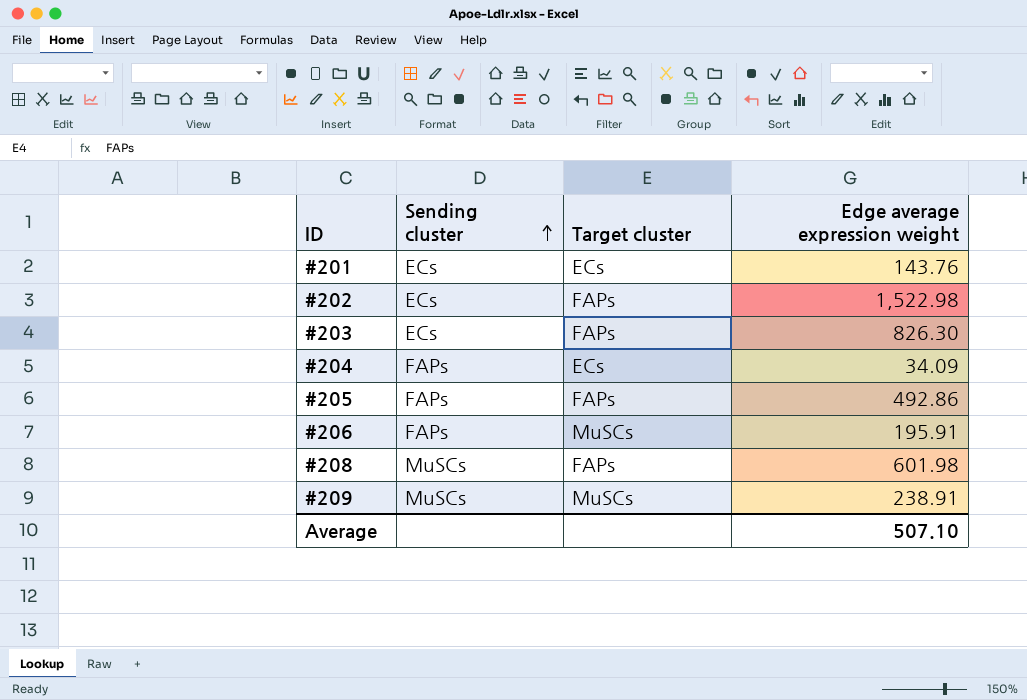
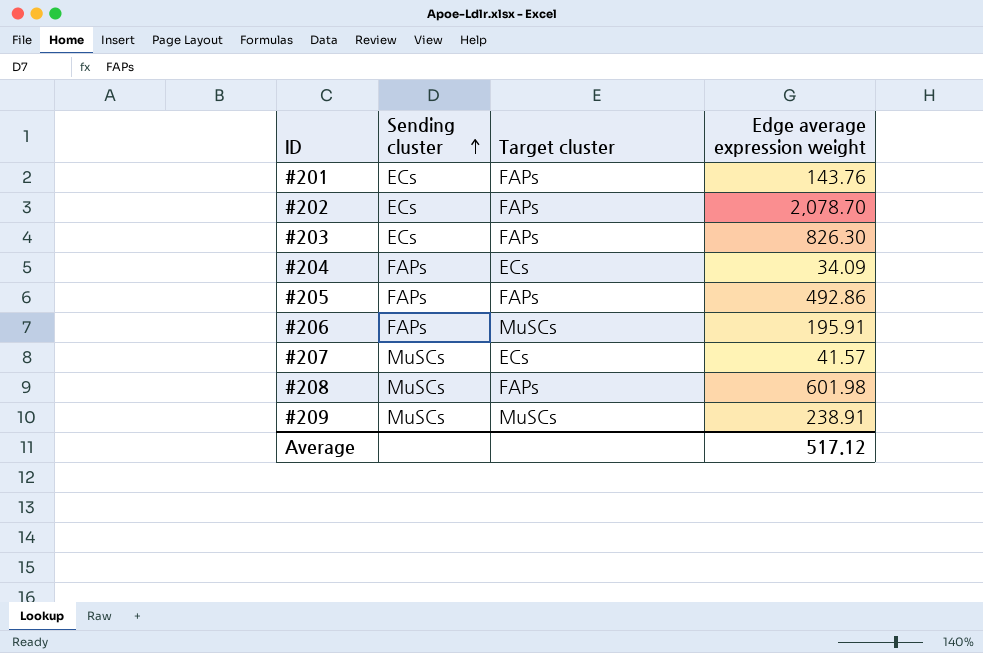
#201 | Target cluster: ECs -> FAPs
#202 | Edge average expression weight: 1,522.98 -> 2,078.70
row #207: none -> MuSCs | ECs | 41.57
Average | Edge average expression weight: 507.10 -> 517.12

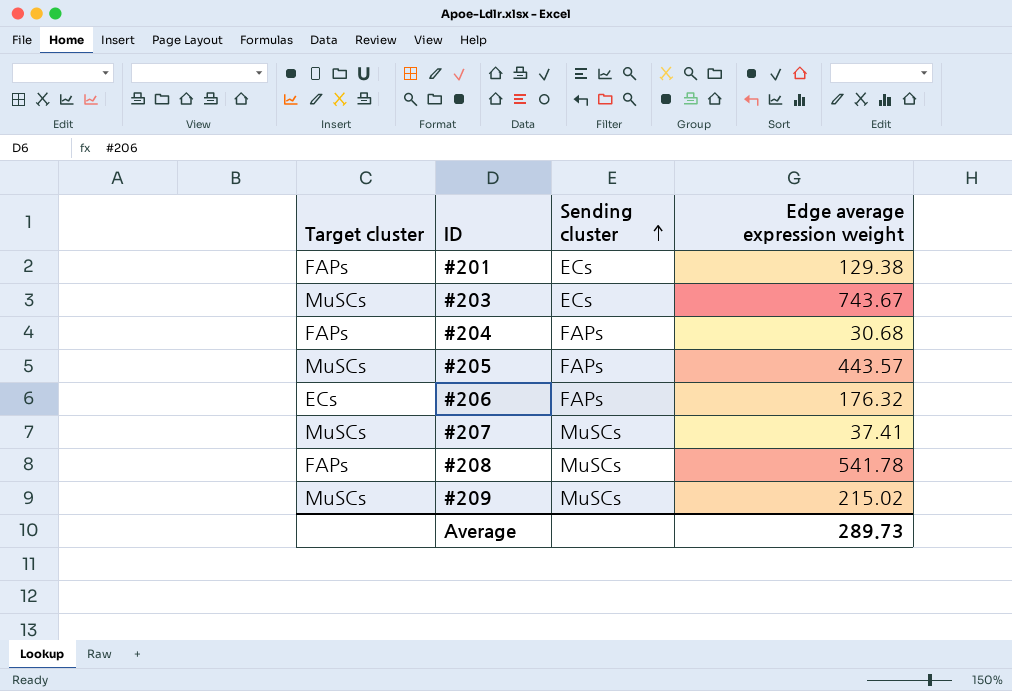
column Target cluster | position: 3 -> 1
row #202: ECs | FAPs | 2,078.70 -> none
#201 | Edge average expression weight: 143.76 -> 129.38
#203 | Target cluster: FAPs -> MuSCs
#203 | Edge average expression weight: 826.30 -> 743.67
#204 | Target cluster: ECs -> FAPs
#204 | Edge average expression weight: 34.09 -> 30.68
#205 | Target cluster: FAPs -> MuSCs
#205 | Edge average expression weight: 492.86 -> 443.57
#206 | Target cluster: MuSCs -> ECs
#206 | Edge average expression weight: 195.91 -> 176.32
#207 | Target cluster: ECs -> MuSCs
#207 | Edge average expression weight: 41.57 -> 37.41
#208 | Edge average expression weight: 601.98 -> 541.78
#209 | Edge average expression weight: 238.91 -> 215.02
Average | Edge average expression weight: 517.12 -> 289.73

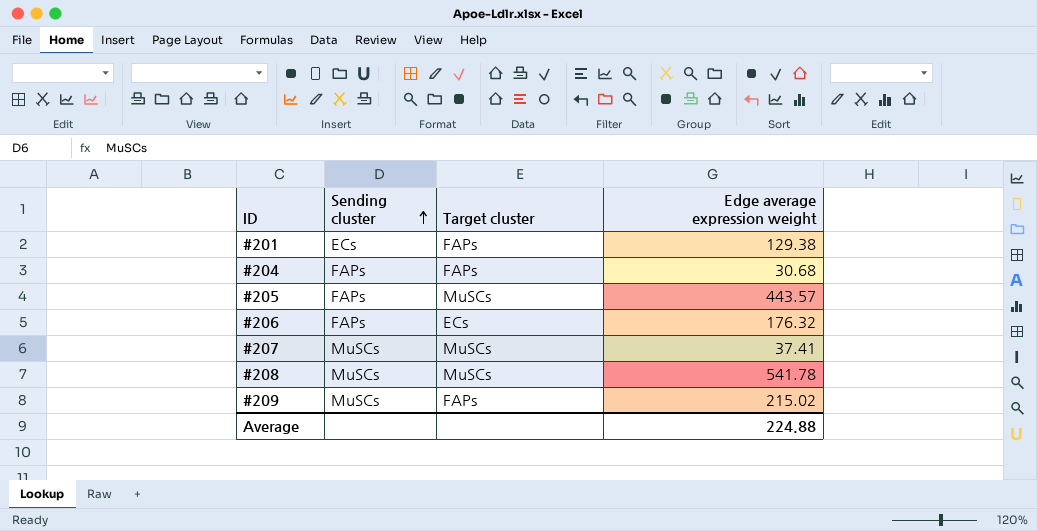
column Target cluster | position: 1 -> 3
row #203: MuSCs | ECs | 743.67 -> none
#208 | Target cluster: FAPs -> MuSCs
#209 | Target cluster: MuSCs -> FAPs
Average | Edge average expression weight: 289.73 -> 224.88

